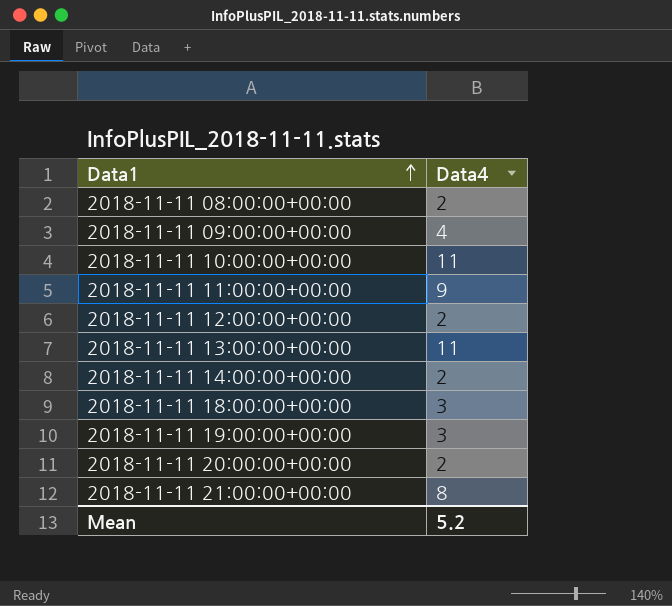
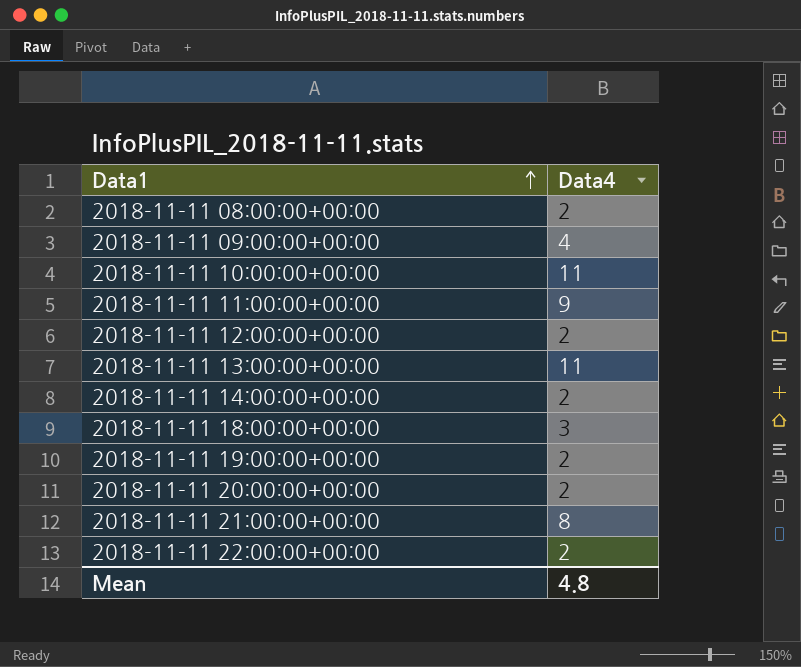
2018-11-11 19:00:00+00:00 | Data4: 3 -> 2
row 2018-11-11 22:00:00+00:00: none -> 2
Mean | Data4: 5.2 -> 4.8

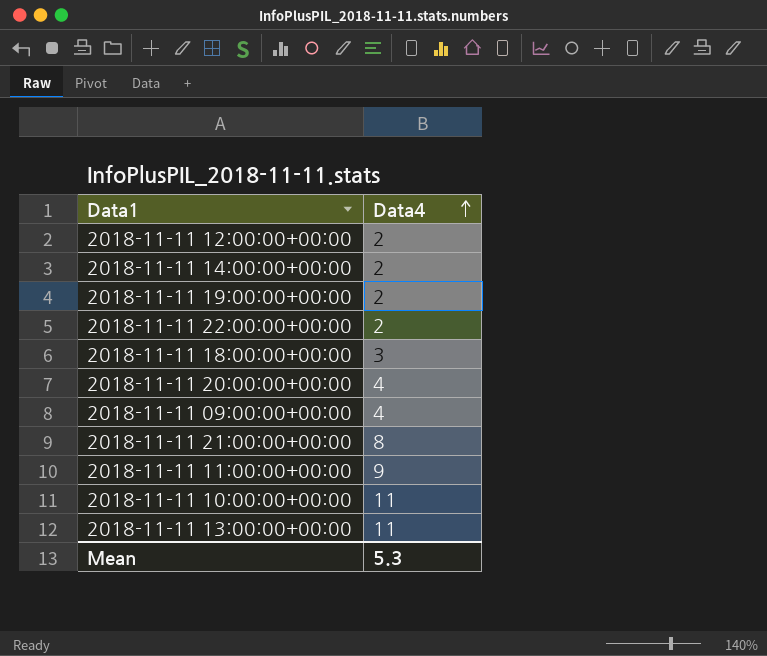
row order: Data1 ascending -> Data4 ascending
row 2018-11-11 08:00:00+00:00: 2 -> none
2018-11-11 20:00:00+00:00 | Data4: 2 -> 4
Mean | Data4: 4.8 -> 5.3

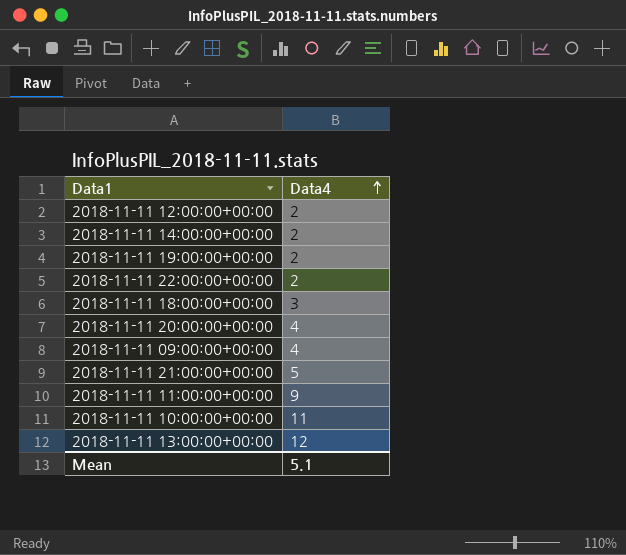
2018-11-11 21:00:00+00:00 | Data4: 8 -> 5
2018-11-11 13:00:00+00:00 | Data4: 11 -> 12
Mean | Data4: 5.3 -> 5.1

